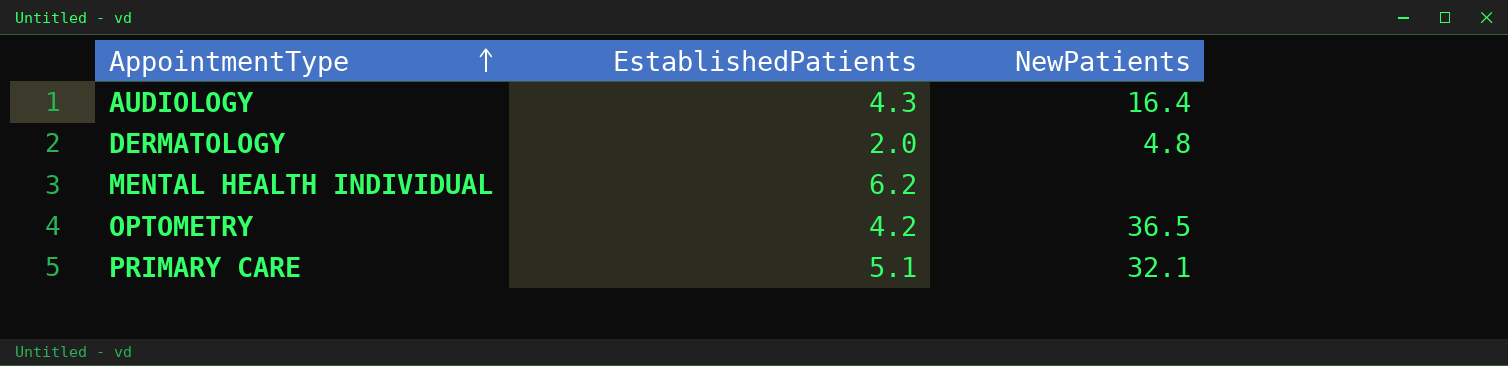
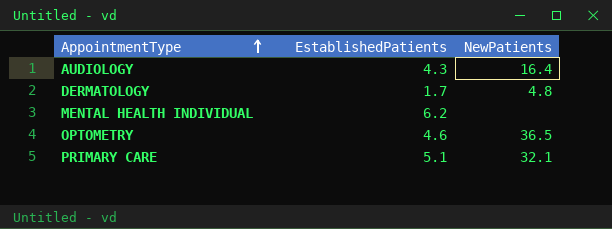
DERMATOLOGY | EstablishedPatients: 2.0 -> 1.7
OPTOMETRY | EstablishedPatients: 4.2 -> 4.6

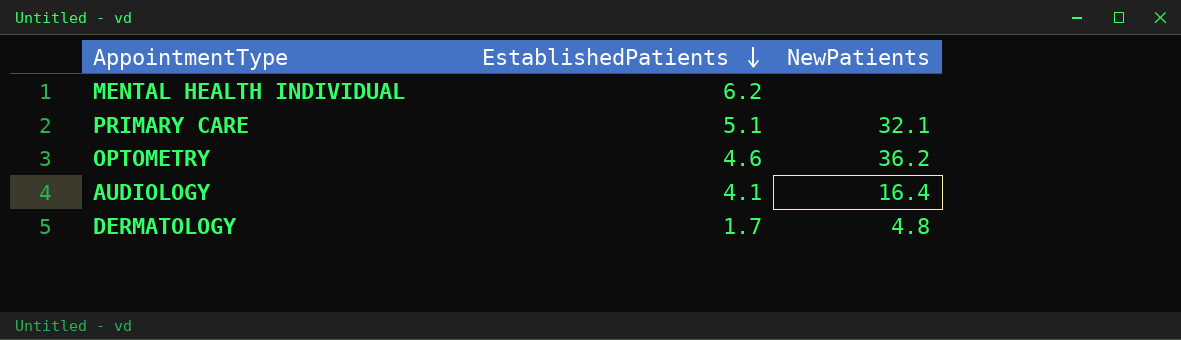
row order: AppointmentType ascending -> EstablishedPatients descending
OPTOMETRY | NewPatients: 36.5 -> 36.2
AUDIOLOGY | EstablishedPatients: 4.3 -> 4.1

